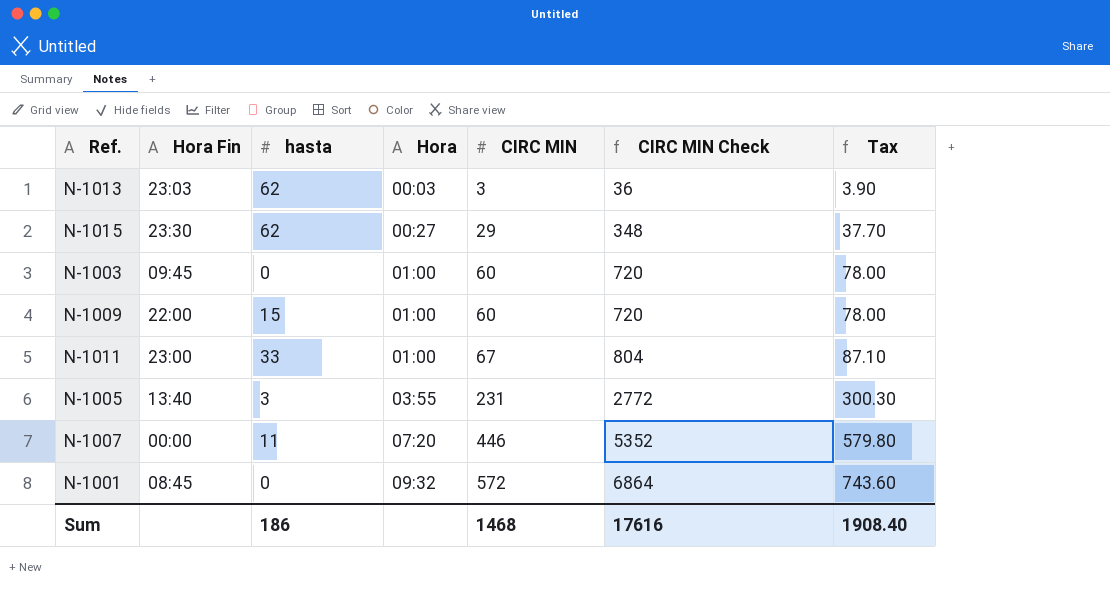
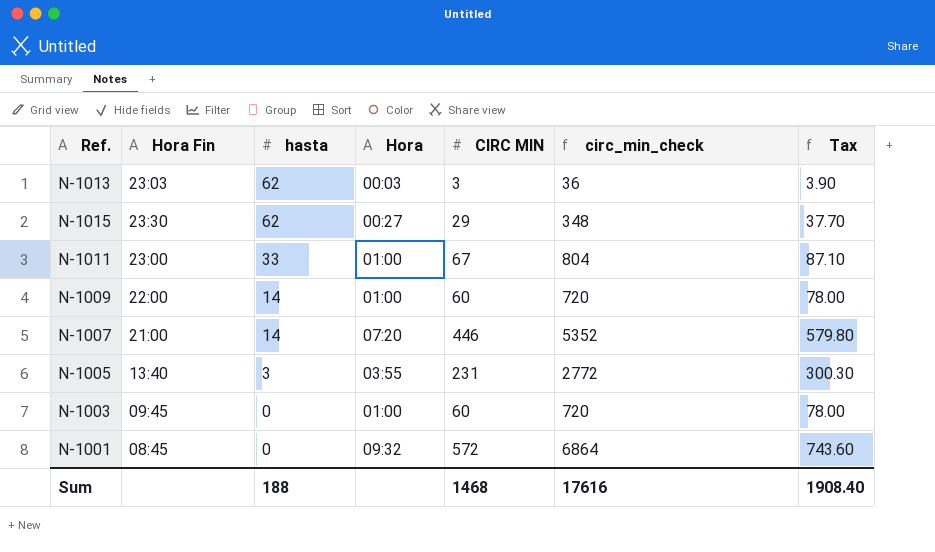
row order: Hora ascending -> hasta descending
column name: CIRC MIN Check -> circ_min_check
N-1009 | hasta: 15 -> 14
N-1007 | Hora Fin: 00:00 -> 21:00
N-1007 | hasta: 11 -> 14
Sum | hasta: 186 -> 188

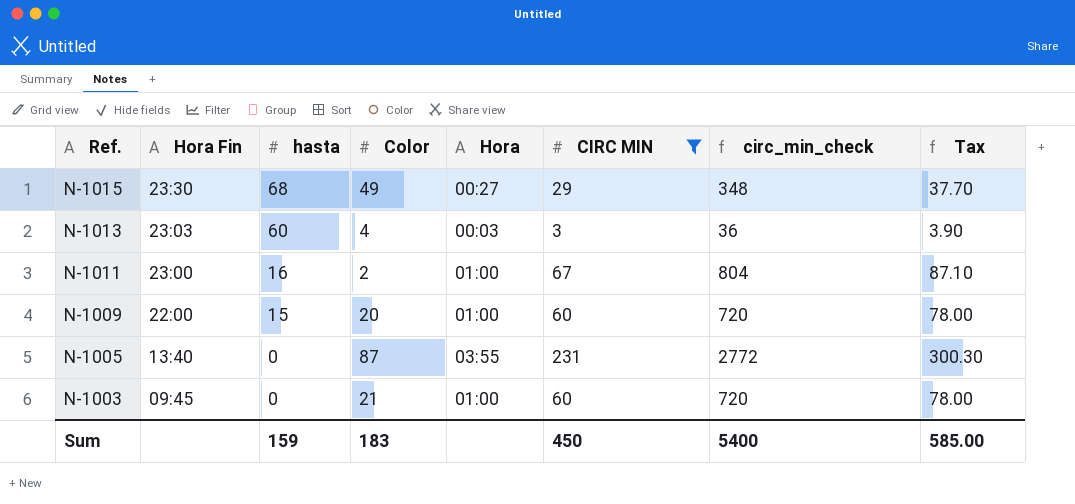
filter: none -> CIRC MIN <= 231
row order: hasta descending -> Ref. descending
column Color | position: none -> 4
N-1015 | hasta: 62 -> 68
N-1013 | hasta: 62 -> 60
N-1011 | hasta: 33 -> 16
N-1009 | hasta: 14 -> 15
N-1005 | hasta: 3 -> 0
Sum | hasta: 188 -> 159
Sum | CIRC MIN: 1468 -> 450
Sum | circ_min_check: 17616 -> 5400
Sum | Tax: 1908.40 -> 585.00

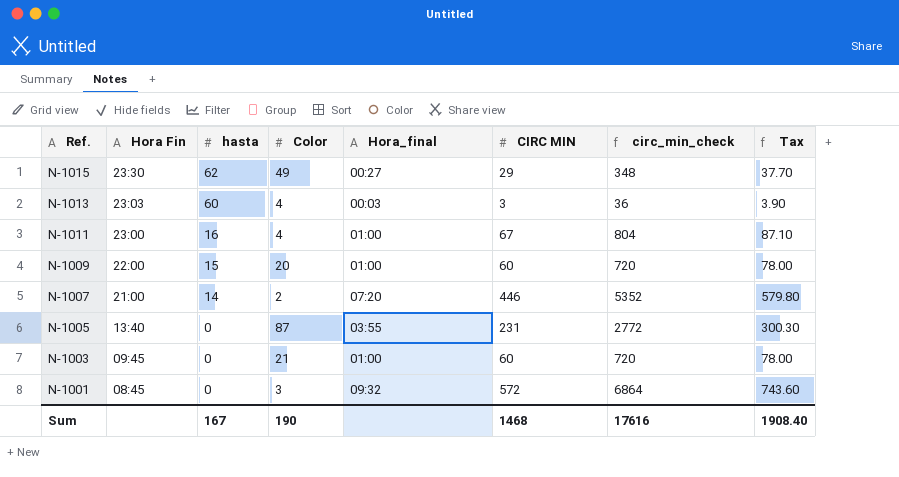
filter: CIRC MIN <= 231 -> none
column name: Hora -> Hora_final
N-1015 | hasta: 68 -> 62
N-1011 | Color: 2 -> 4
Sum | hasta: 159 -> 167
Sum | Color: 183 -> 190
Sum | CIRC MIN: 450 -> 1468
Sum | circ_min_check: 5400 -> 17616
Sum | Tax: 585.00 -> 1908.40

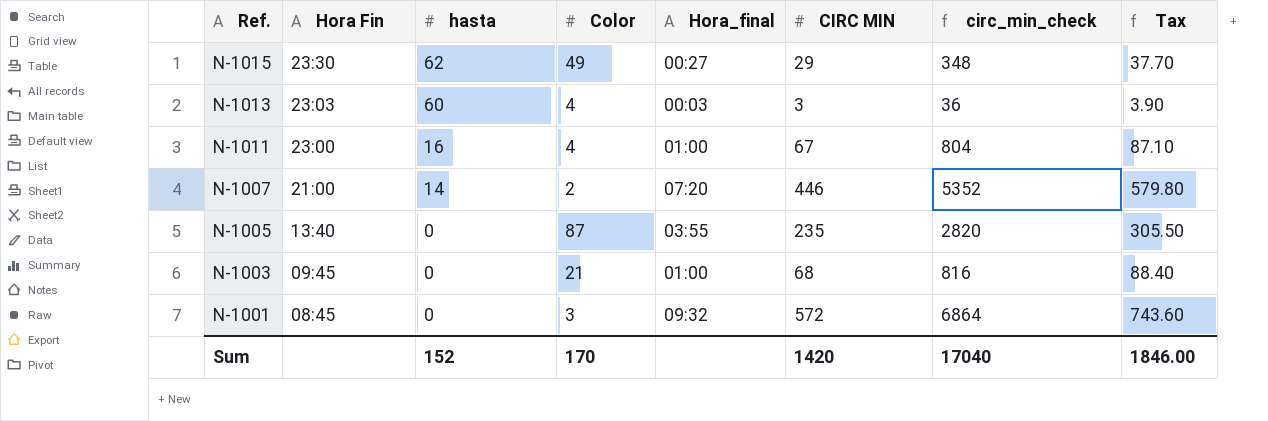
row N-1009: 22:00 | 15 | 20 | 01:00 | 60 | 720 | 78.00 -> none
N-1005 | CIRC MIN: 231 -> 235
N-1005 | circ_min_check: 2772 -> 2820
N-1005 | Tax: 300.30 -> 305.50
N-1003 | CIRC MIN: 60 -> 68
N-1003 | circ_min_check: 720 -> 816
N-1003 | Tax: 78.00 -> 88.40
Sum | hasta: 167 -> 152
Sum | Color: 190 -> 170
Sum | CIRC MIN: 1468 -> 1420
Sum | circ_min_check: 17616 -> 17040
Sum | Tax: 1908.40 -> 1846.00

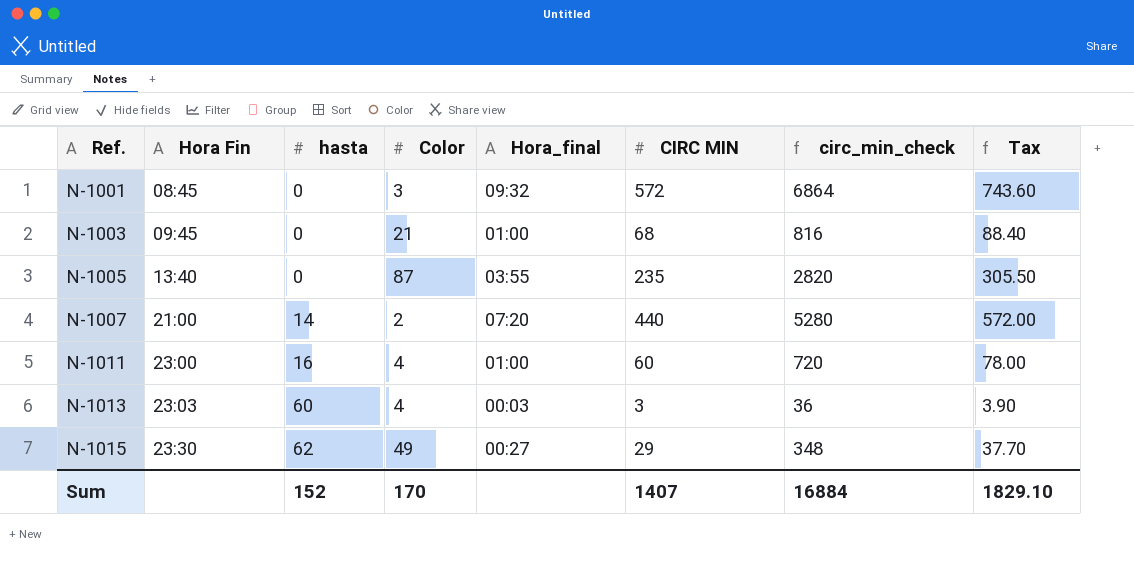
row order: Ref. descending -> Ref. ascending
N-1007 | CIRC MIN: 446 -> 440
N-1007 | circ_min_check: 5352 -> 5280
N-1007 | Tax: 579.80 -> 572.00
N-1011 | CIRC MIN: 67 -> 60
N-1011 | circ_min_check: 804 -> 720
N-1011 | Tax: 87.10 -> 78.00
Sum | CIRC MIN: 1420 -> 1407
Sum | circ_min_check: 17040 -> 16884
Sum | Tax: 1846.00 -> 1829.10

